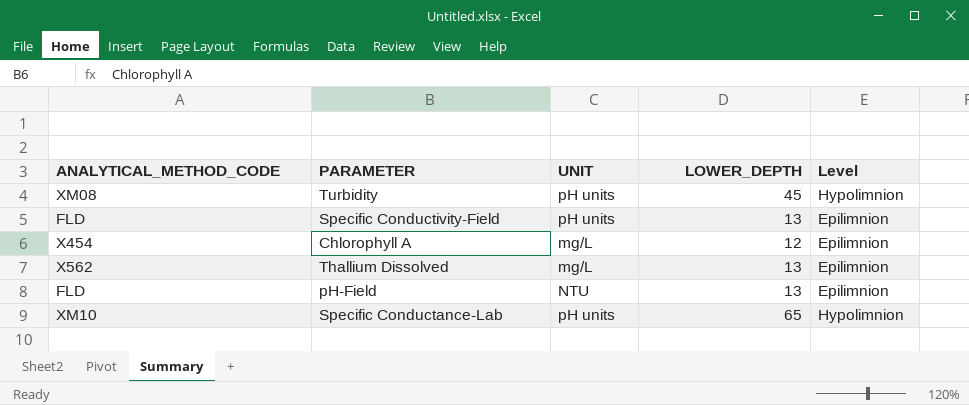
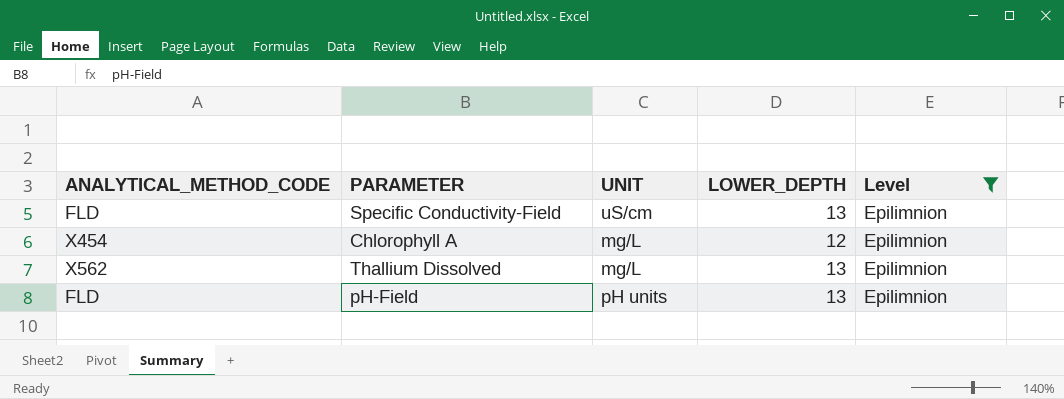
filter: none -> Level = Epilimnion
Specific Conductivity-Field | UNIT: pH units -> uS/cm
pH-Field | UNIT: NTU -> pH units

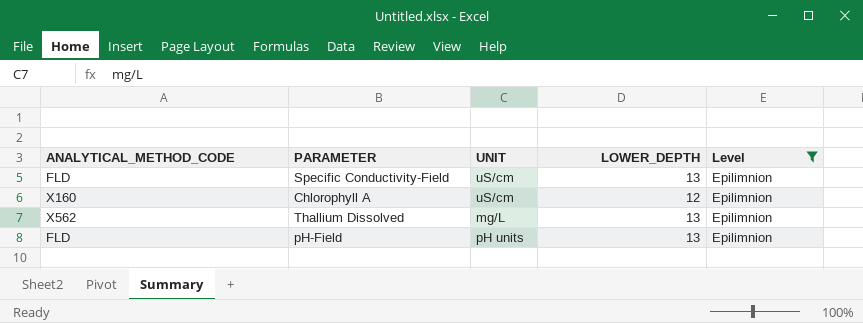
Chlorophyll A | ANALYTICAL_METHOD_CODE: X454 -> X160
Chlorophyll A | UNIT: mg/L -> uS/cm

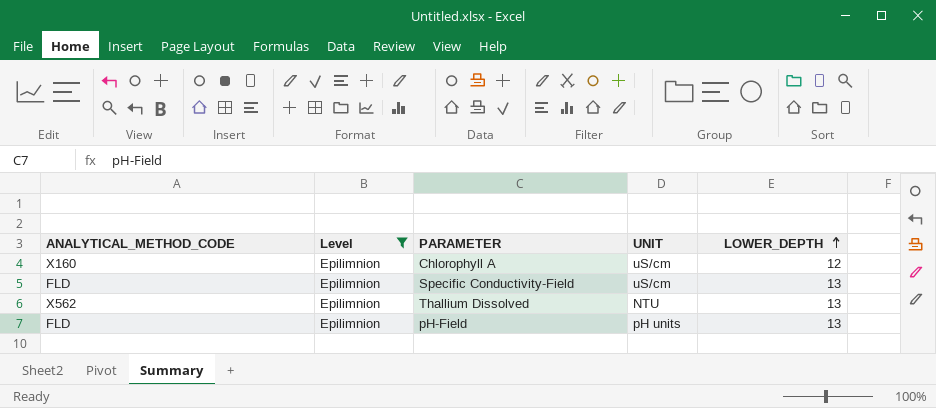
row order: none -> LOWER_DEPTH ascending
column Level | position: 5 -> 2
Thallium Dissolved | UNIT: mg/L -> NTU

